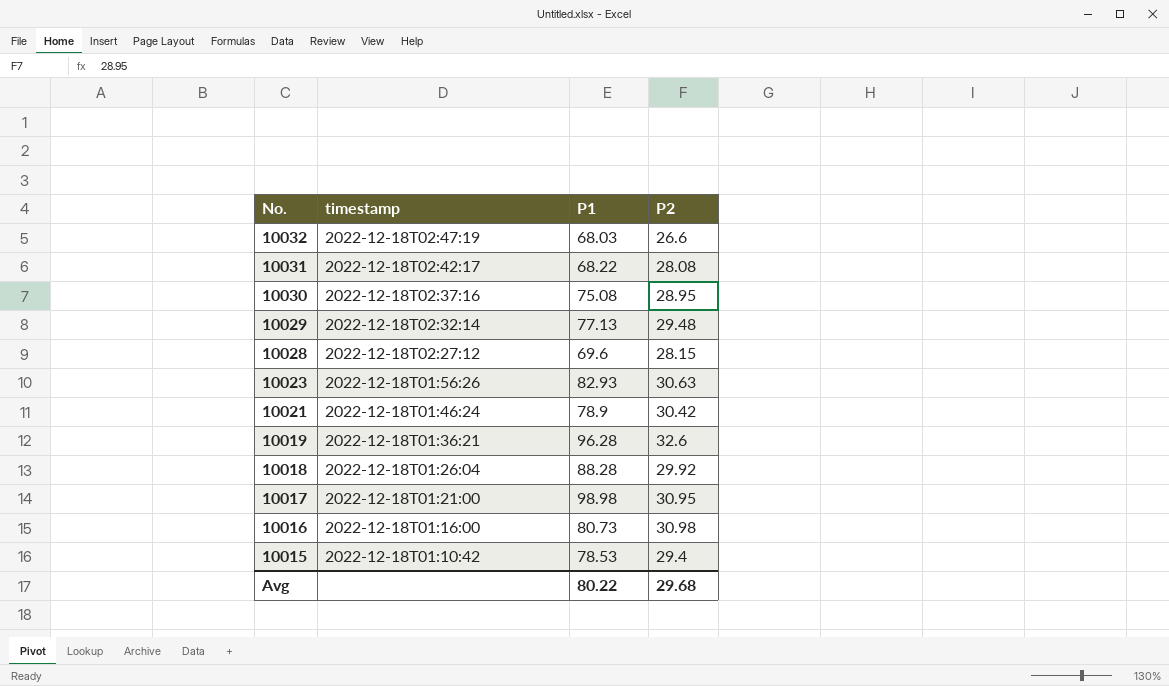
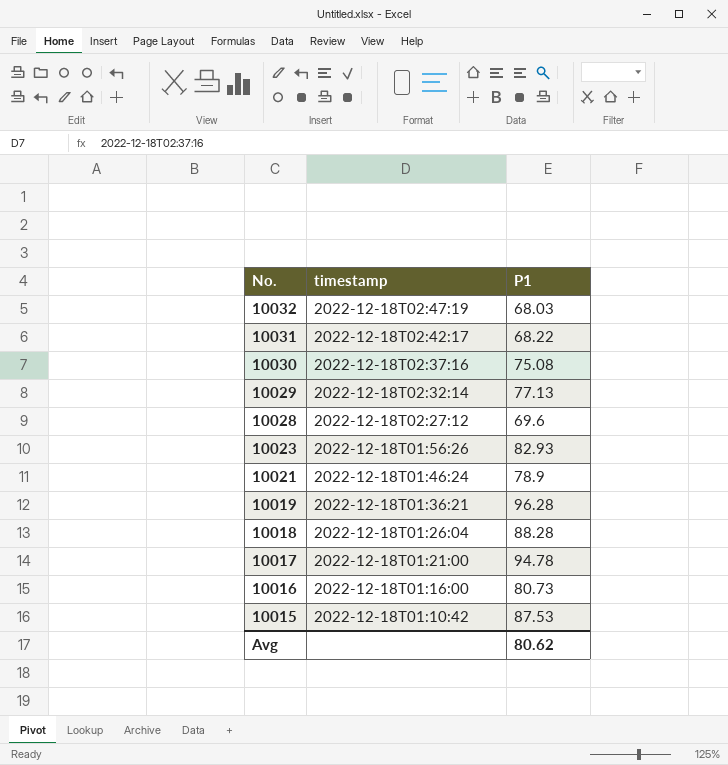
column P2 | position: 4 -> none
10017 | P1: 98.98 -> 94.78
10015 | P1: 78.53 -> 87.53
Avg | P1: 80.22 -> 80.62

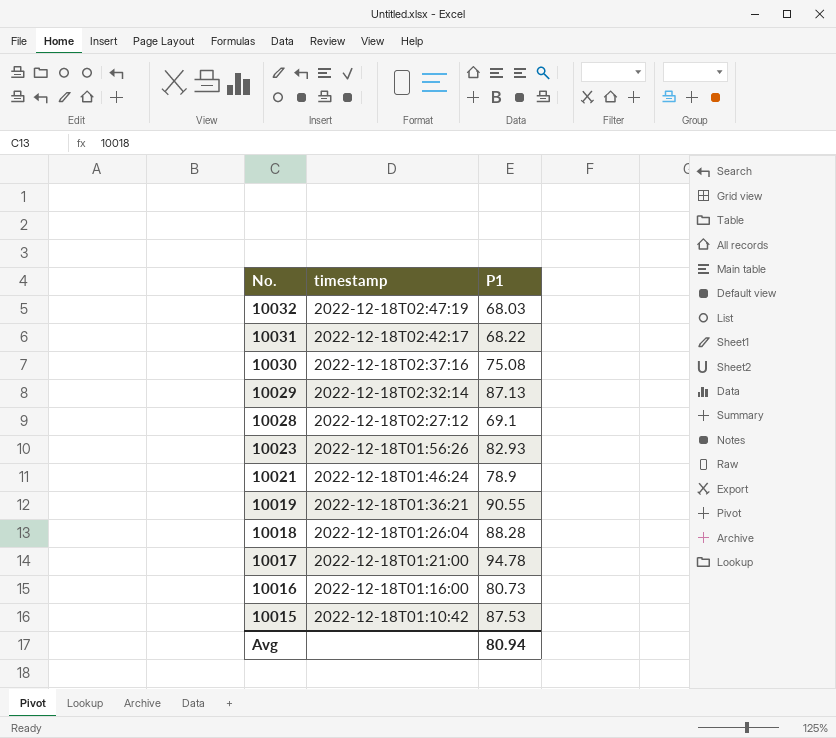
10029 | P1: 77.13 -> 87.13
10028 | P1: 69.6 -> 69.1
10019 | P1: 96.28 -> 90.55
Avg | P1: 80.62 -> 80.94

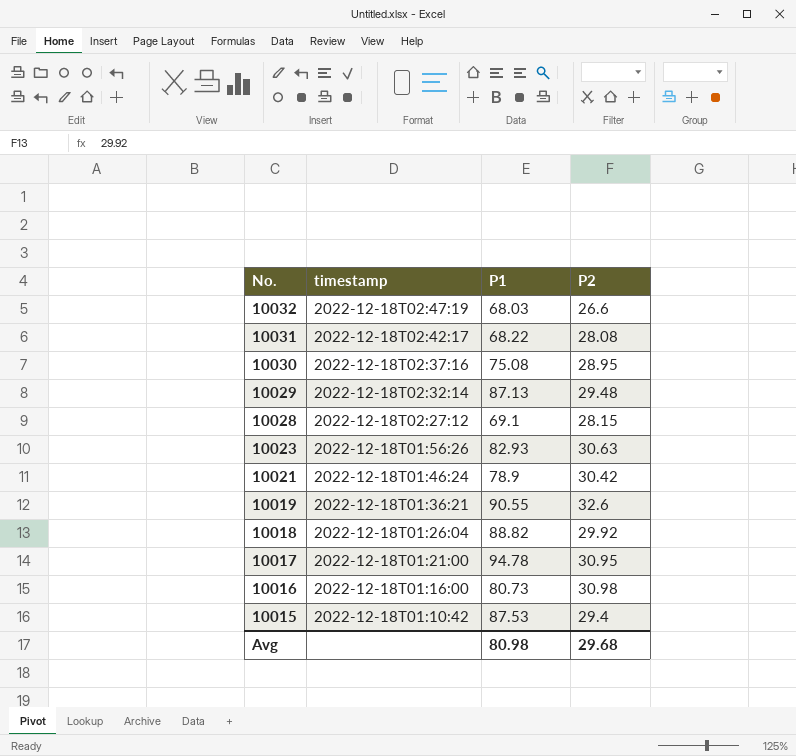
column P2 | position: none -> 4
10018 | P1: 88.28 -> 88.82
Avg | P1: 80.94 -> 80.98

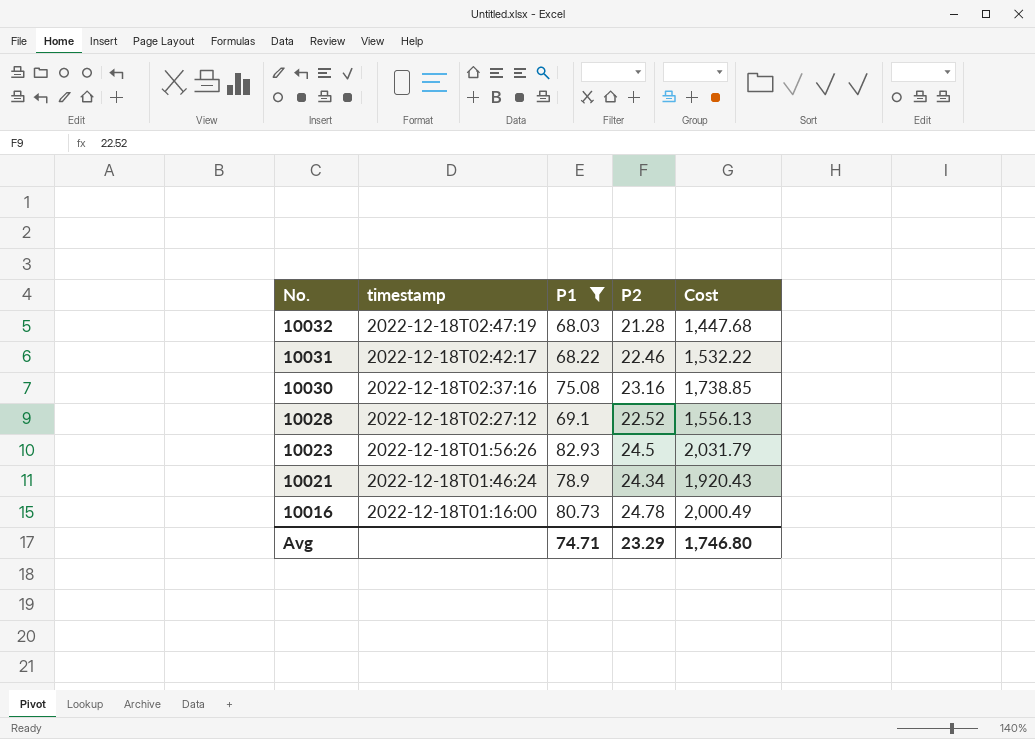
filter: none -> P1 <= 82.93
column Cost | formula: none -> [P1] * [P2]
10032 | P2: 26.6 -> 21.28
10031 | P2: 28.08 -> 22.46
10030 | P2: 28.95 -> 23.16
10028 | P2: 28.15 -> 22.52
10023 | P2: 30.63 -> 24.5
10021 | P2: 30.42 -> 24.34
10016 | P2: 30.98 -> 24.78
Avg | P1: 80.98 -> 74.71
Avg | P2: 29.68 -> 23.29

